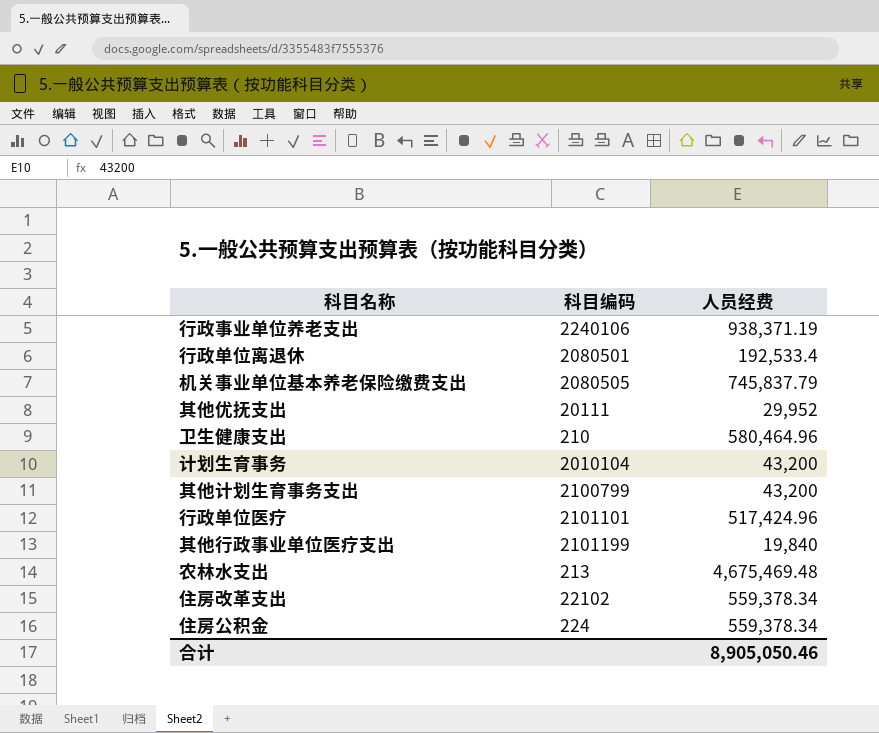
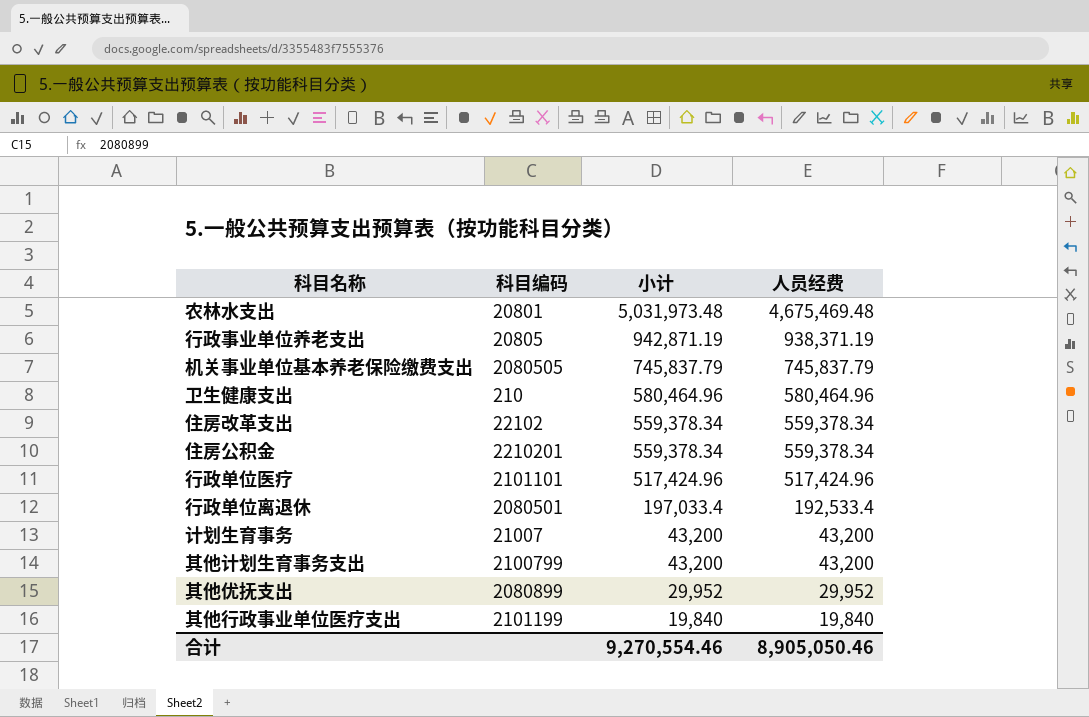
row order: none -> 小计 descending
column 小计 | position: none -> 3
农林水支出 | 科目编码: 213 -> 20801
行政事业单位养老支出 | 科目编码: 2240106 -> 20805
住房公积金 | 科目编码: 224 -> 2210201
计划生育事务 | 科目编码: 2010104 -> 21007
其他优抚支出 | 科目编码: 20111 -> 2080899

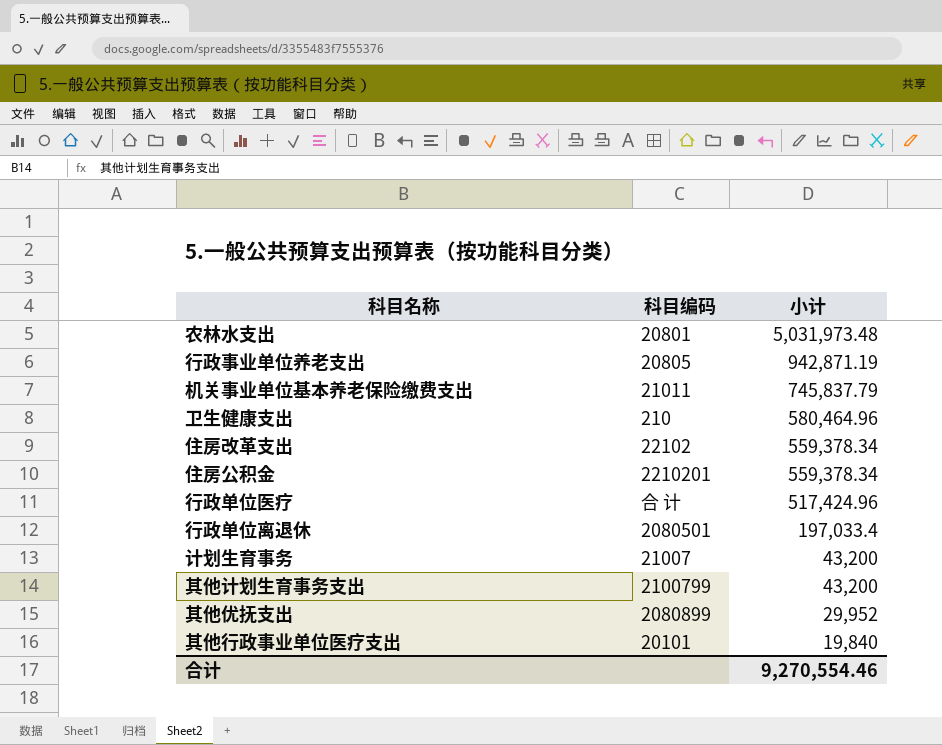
column 人员经费 | position: 4 -> none
机关事业单位基本养老保险缴费支出 | 科目编码: 2080505 -> 21011
行政单位医疗 | 科目编码: 2101101 -> 合 计
其他行政事业单位医疗支出 | 科目编码: 2101199 -> 20101

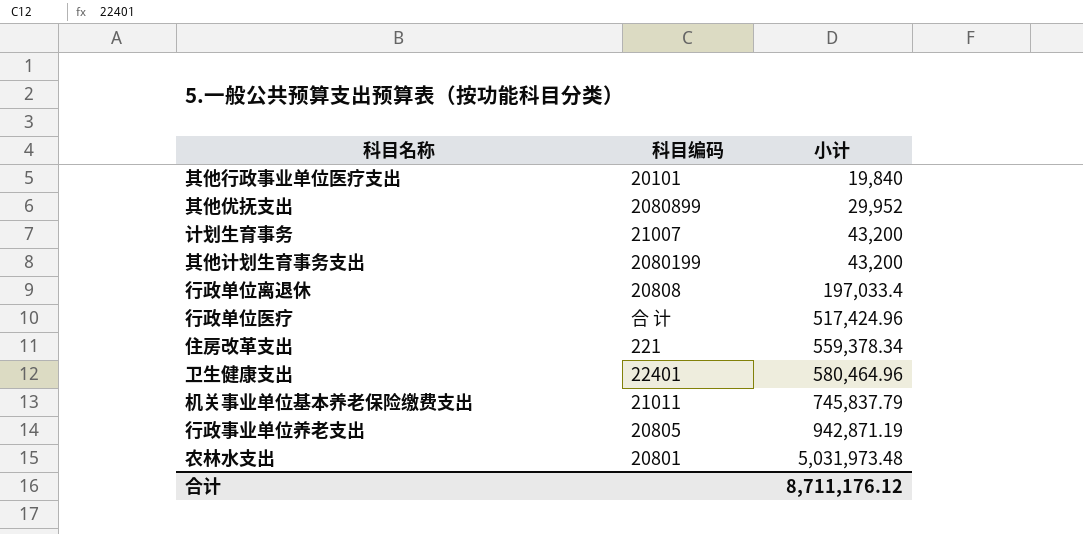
row order: 小计 descending -> 小计 ascending
row 住房公积金: 2210201 | 559,378.34 -> none
其他计划生育事务支出 | 科目编码: 2100799 -> 2080199
行政单位离退休 | 科目编码: 2080501 -> 20808
住房改革支出 | 科目编码: 22102 -> 221
卫生健康支出 | 科目编码: 210 -> 22401
合计 | 小计: 9,270,554.46 -> 8,711,176.12

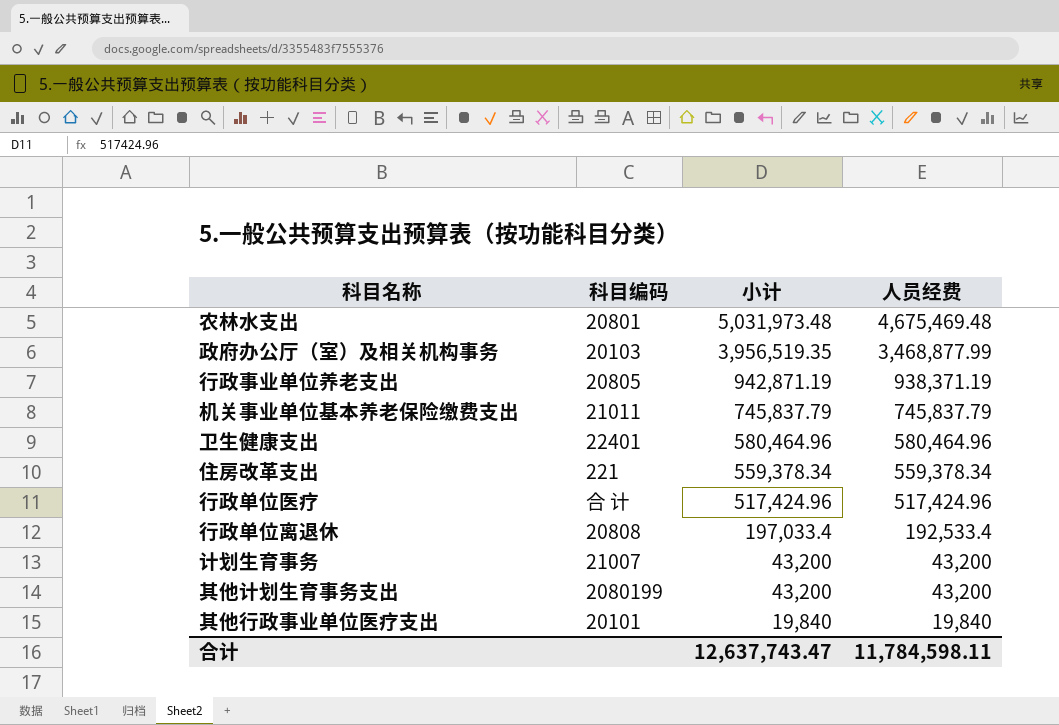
row order: 小计 ascending -> 小计 descending
column 人员经费 | position: none -> 4
row 其他优抚支出: 2080899 | 29,952 -> none
row 政府办公厅（室）及相关机构事务: none -> 20103 | 3,956,519.35 | 3,468,877.99
合计 | 小计: 8,711,176.12 -> 12,637,743.47

